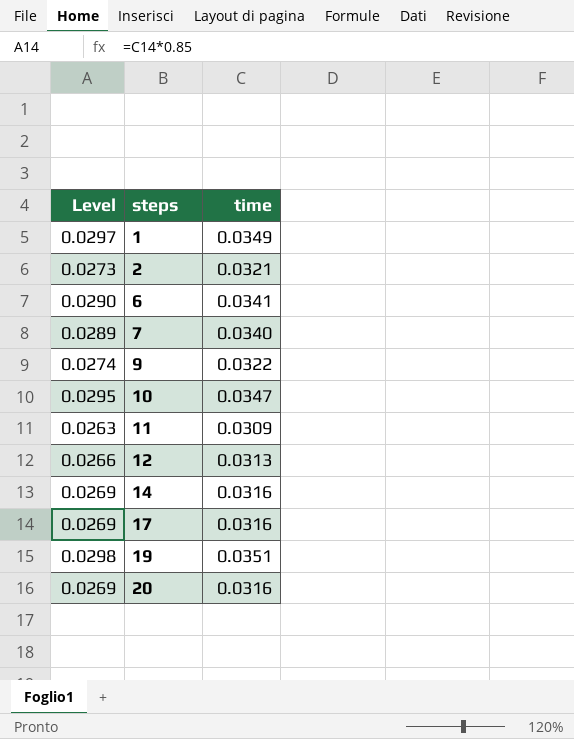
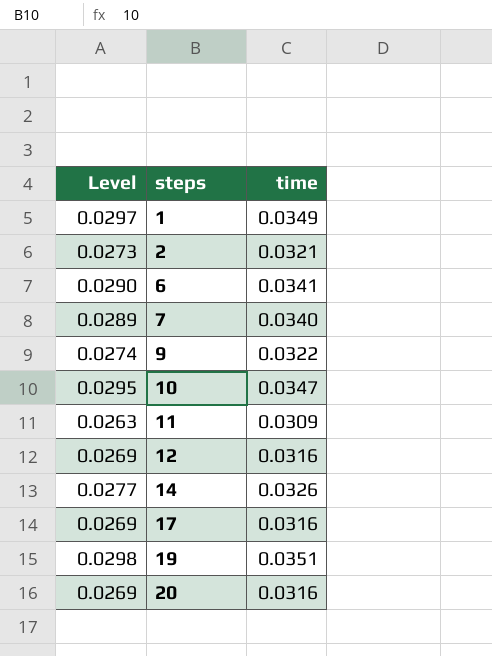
12 | Level: 0.0266 -> 0.0269
12 | time: 0.0313 -> 0.0316
14 | Level: 0.0269 -> 0.0277
14 | time: 0.0316 -> 0.0326

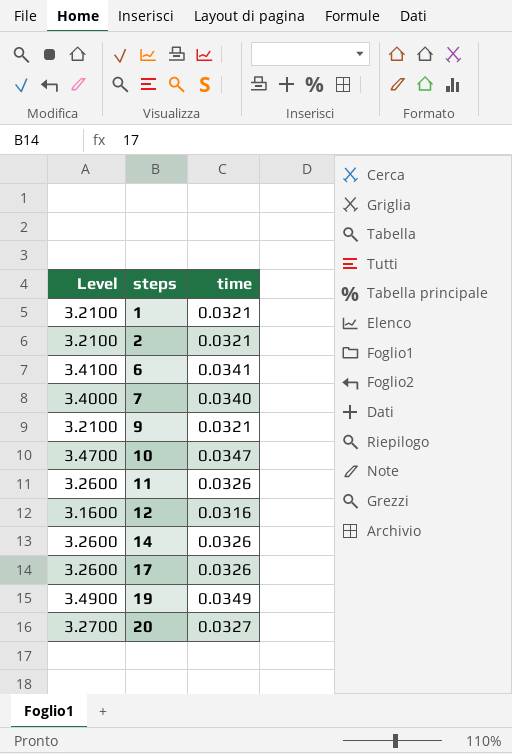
column Level | formula: [time] * 0.85 -> [time] * 100
1 | time: 0.0349 -> 0.0321
9 | time: 0.0322 -> 0.0321
11 | time: 0.0309 -> 0.0326
17 | time: 0.0316 -> 0.0326
19 | time: 0.0351 -> 0.0349
20 | time: 0.0316 -> 0.0327

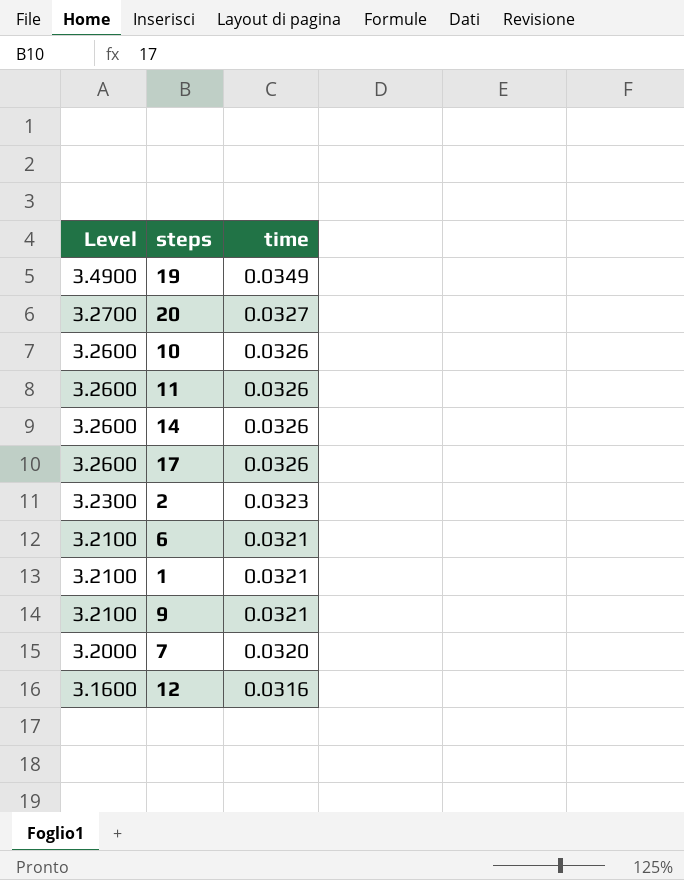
row order: steps ascending -> Level descending
10 | Level: 3.4700 -> 3.2600
10 | time: 0.0347 -> 0.0326
2 | Level: 3.2100 -> 3.2300
2 | time: 0.0321 -> 0.0323
6 | Level: 3.4100 -> 3.2100
6 | time: 0.0341 -> 0.0321
7 | Level: 3.4000 -> 3.2000
7 | time: 0.0340 -> 0.0320

